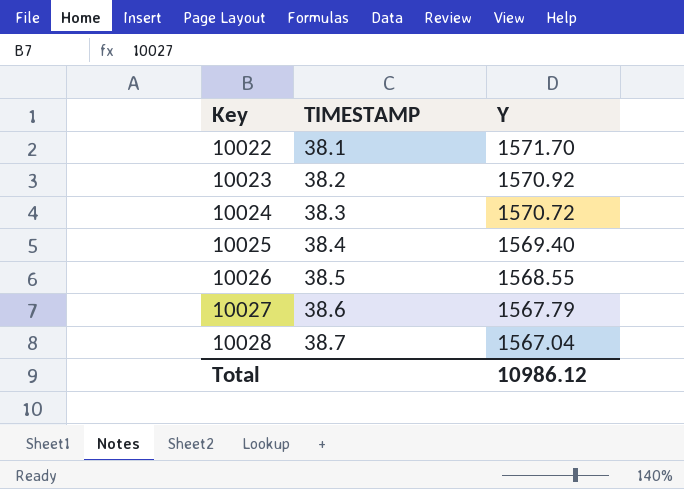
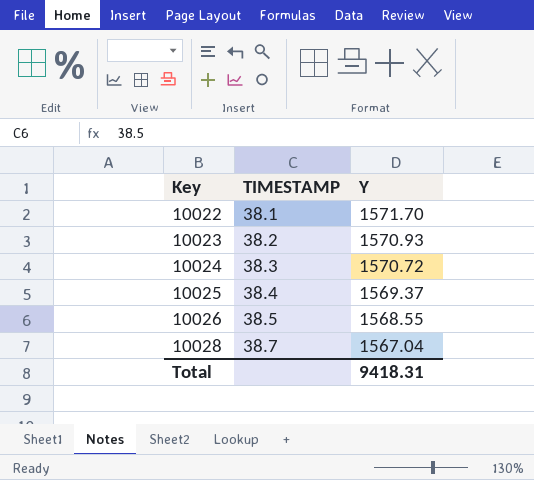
row 10027: 38.6 | 1567.79 -> none
10023 | Y: 1570.92 -> 1570.93
10025 | Y: 1569.40 -> 1569.37
Total | Y: 10986.12 -> 9418.31

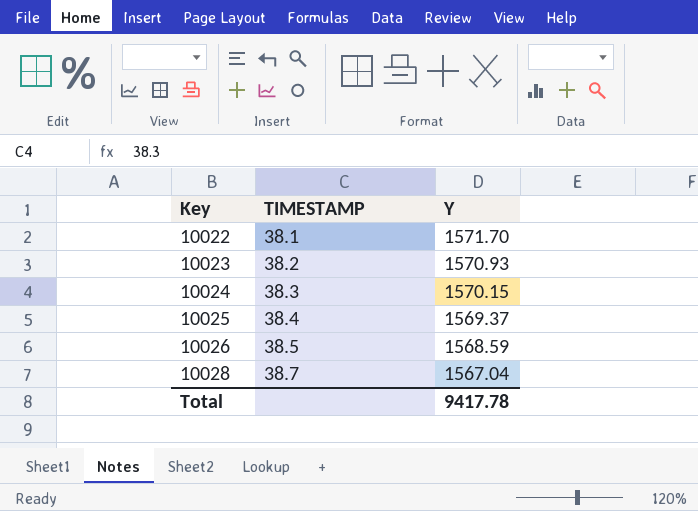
10024 | Y: 1570.72 -> 1570.15
10026 | Y: 1568.55 -> 1568.59
Total | Y: 9418.31 -> 9417.78

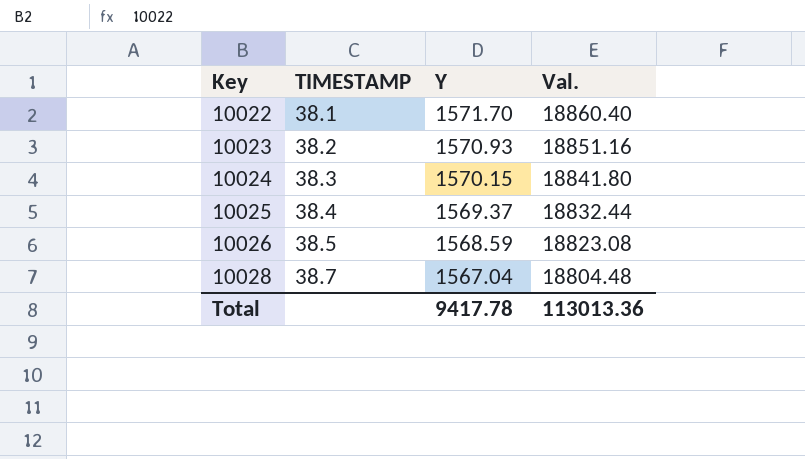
column Val. | formula: none -> [Y] * 12

